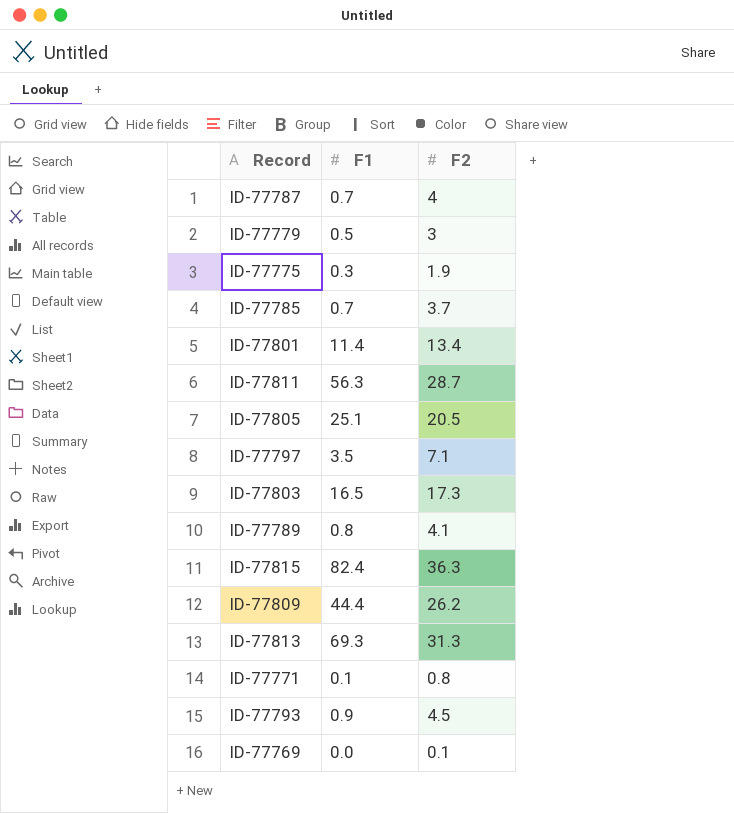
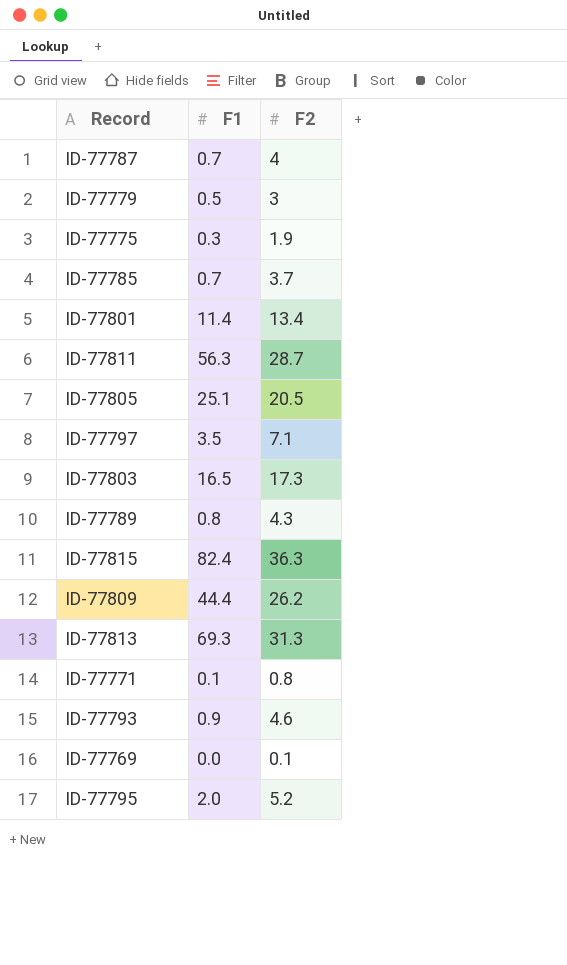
ID-77789 | F2: 4.1 -> 4.3
ID-77793 | F2: 4.5 -> 4.6
row ID-77795: none -> 2.0 | 5.2

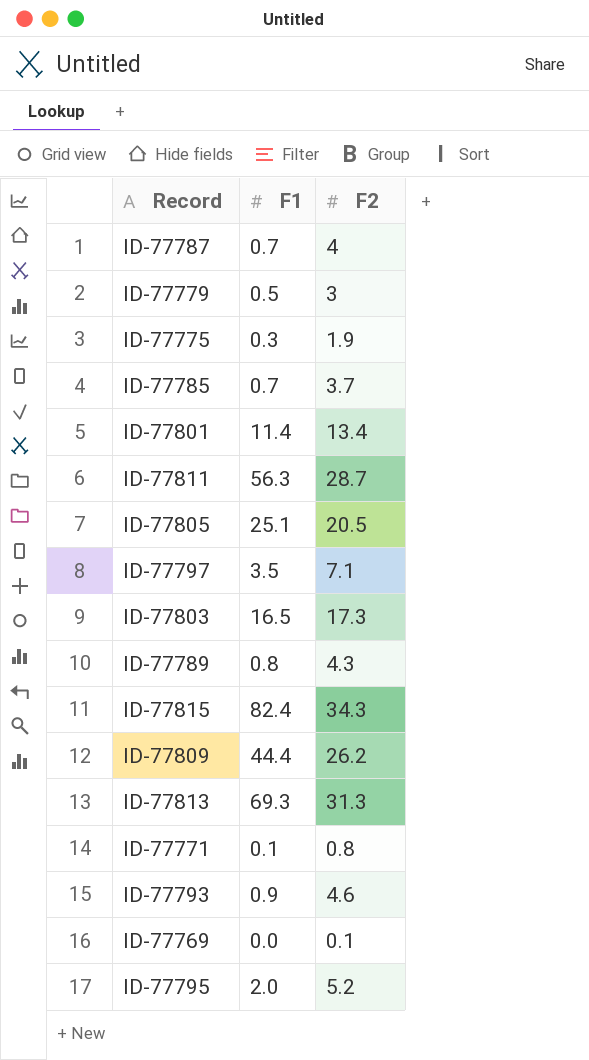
ID-77815 | F2: 36.3 -> 34.3

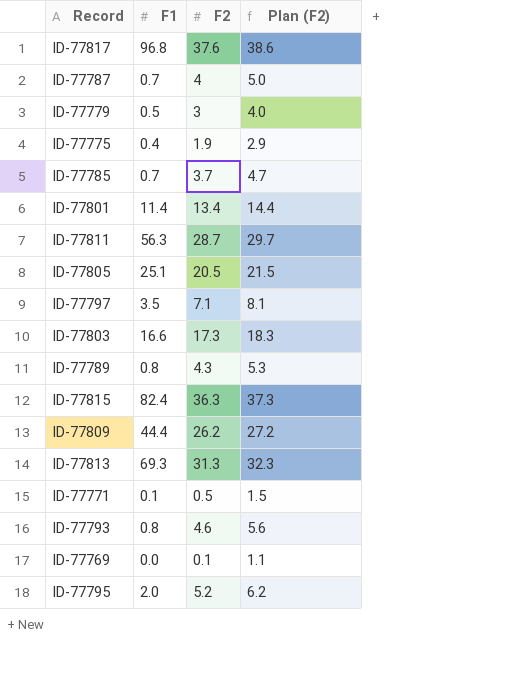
column Plan (F2) | formula: none -> [F2] + 1
row ID-77817: none -> 96.8 | 37.6 | 38.6
ID-77775 | F1: 0.3 -> 0.4
ID-77803 | F1: 16.5 -> 16.6
ID-77815 | F2: 34.3 -> 36.3
ID-77771 | F2: 0.8 -> 0.5
ID-77793 | F1: 0.9 -> 0.8

